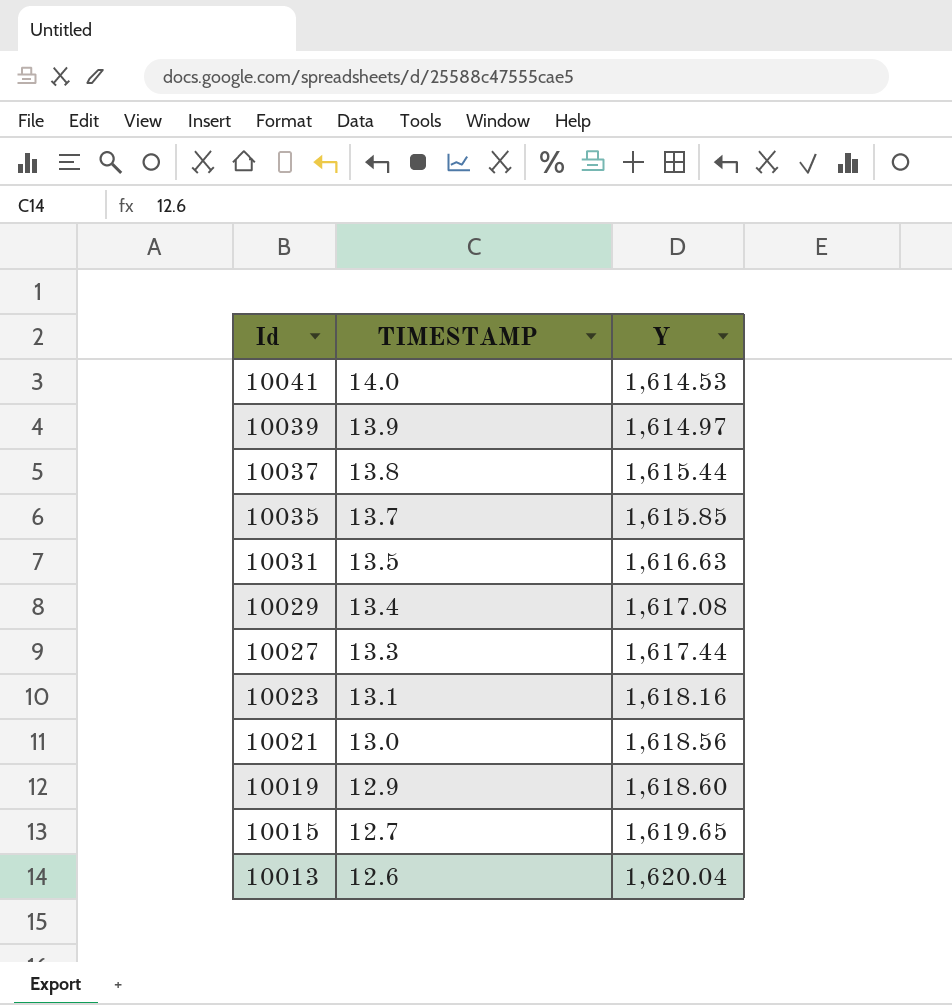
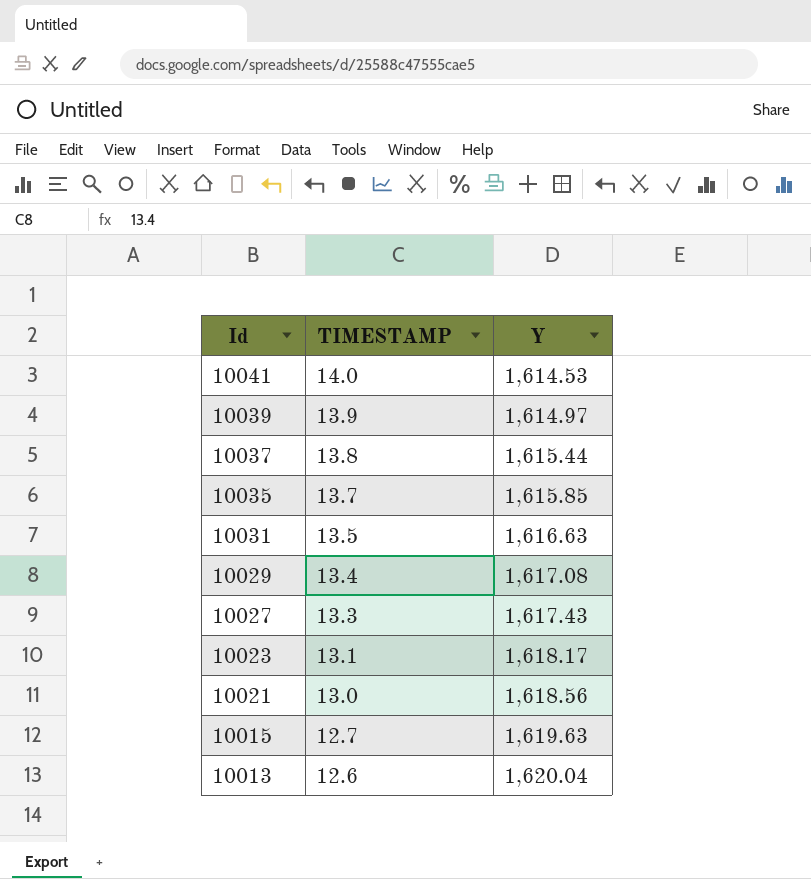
row 10019: 12.9 | 1,618.60 -> none
10027 | Y: 1,617.44 -> 1,617.43
10023 | Y: 1,618.16 -> 1,618.17
10015 | Y: 1,619.65 -> 1,619.63

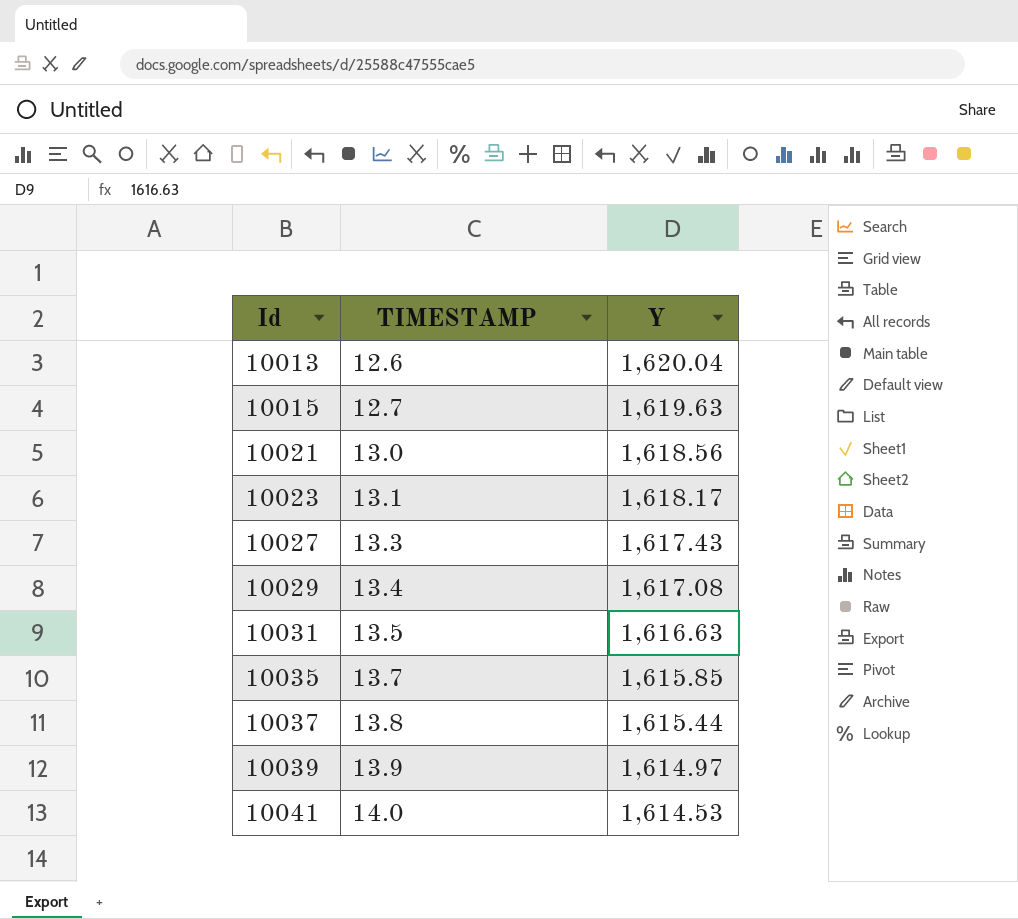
row order: Id descending -> Id ascending

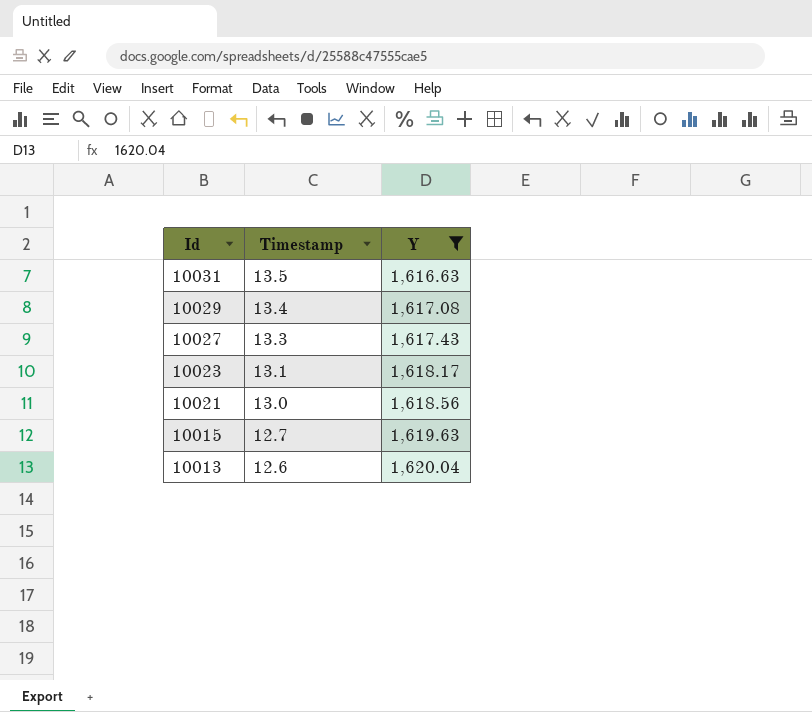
filter: none -> Y >= 1,616.63
row order: Id ascending -> Id descending
column name: TIMESTAMP -> Timestamp

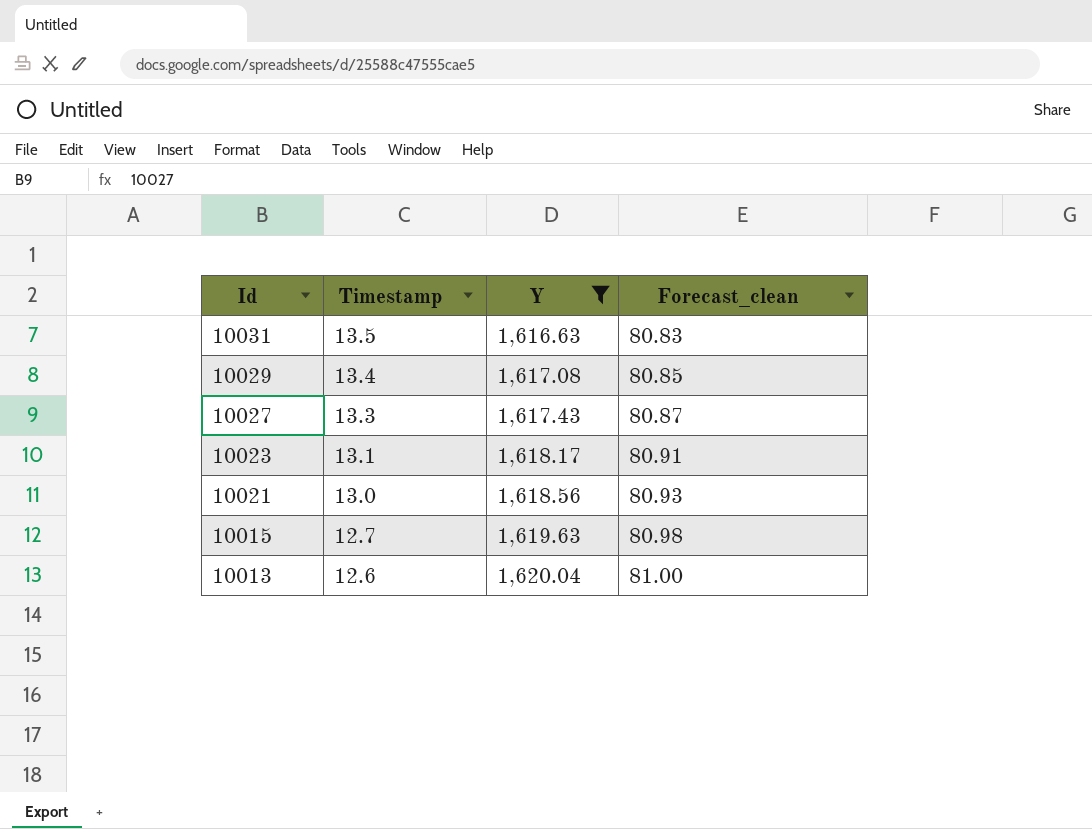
column Forecast_clean | formula: none -> [Y] * 0.05

